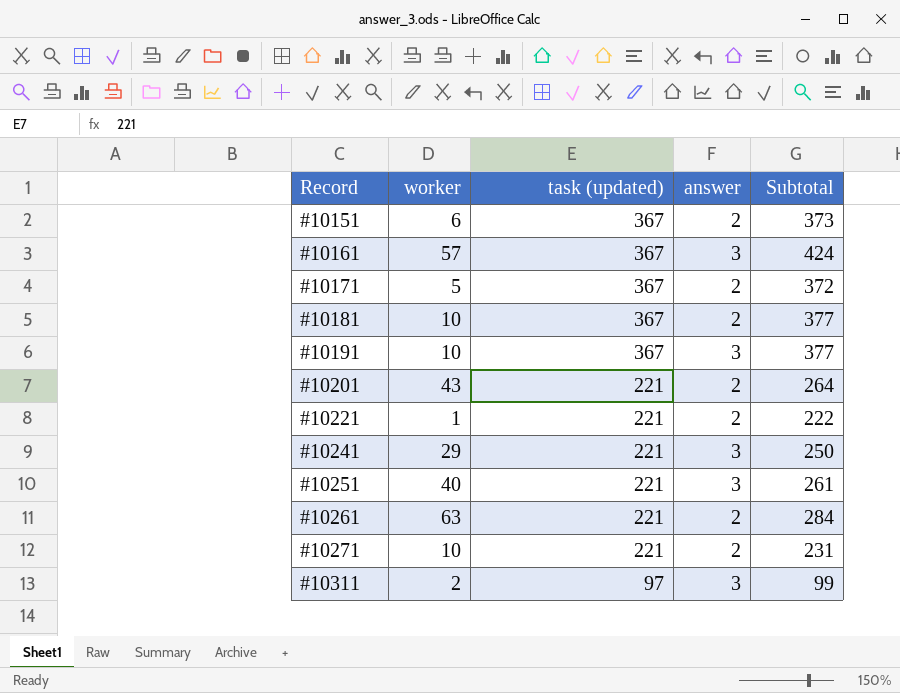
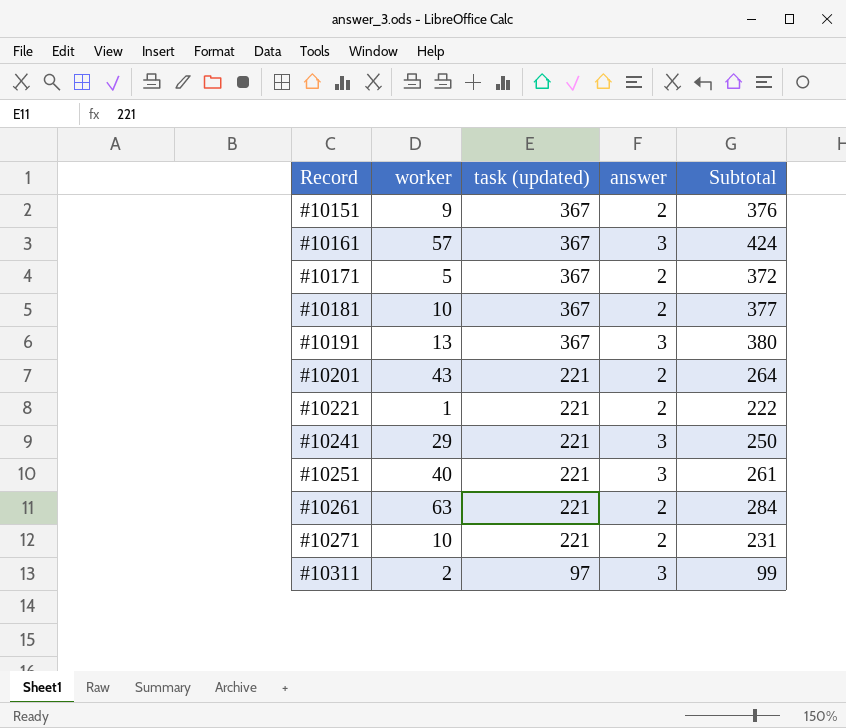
#10151 | worker: 6 -> 9
#10151 | Subtotal: 373 -> 376
#10191 | worker: 10 -> 13
#10191 | Subtotal: 377 -> 380

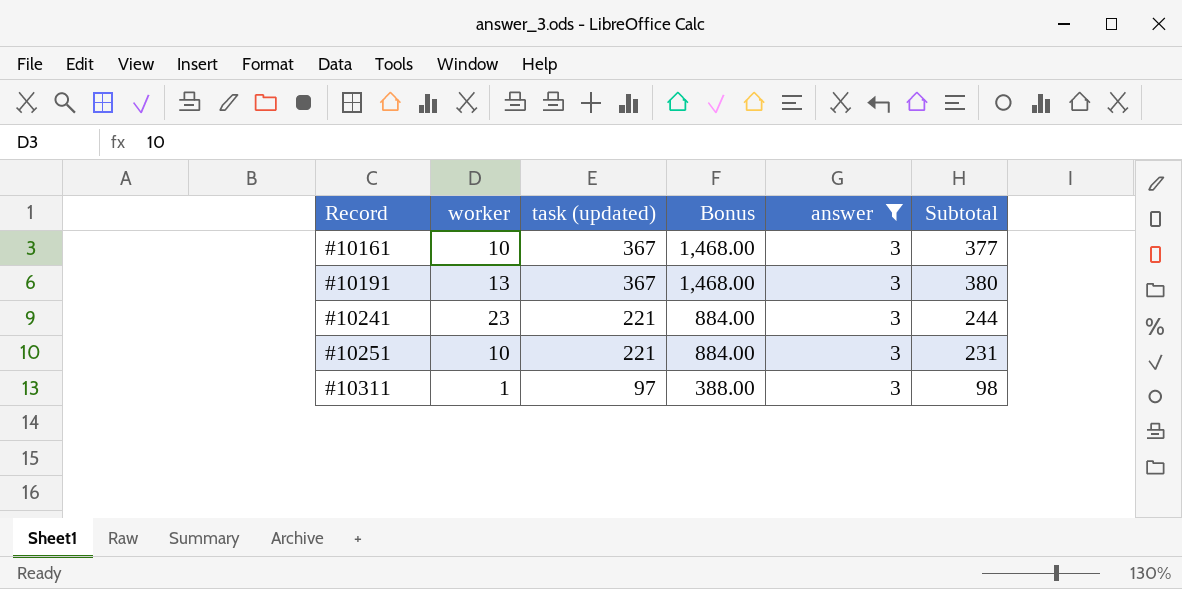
filter: none -> answer = 3
column Bonus | formula: none -> [task (updated)] * 4
#10161 | worker: 57 -> 10
#10161 | Subtotal: 424 -> 377
#10241 | worker: 29 -> 23
#10241 | Subtotal: 250 -> 244
#10251 | worker: 40 -> 10
#10251 | Subtotal: 261 -> 231
#10311 | worker: 2 -> 1
#10311 | Subtotal: 99 -> 98

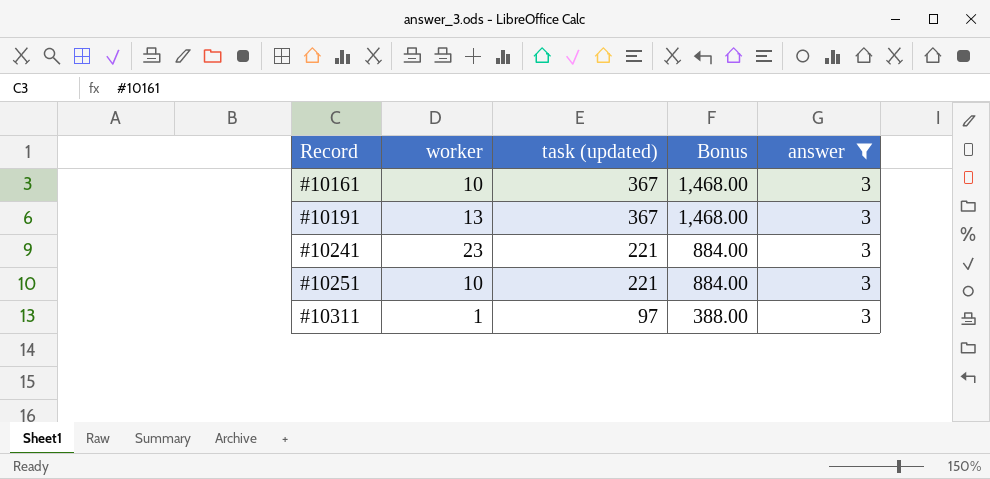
column Subtotal | formula: [worker] + [task (updated)] -> none

